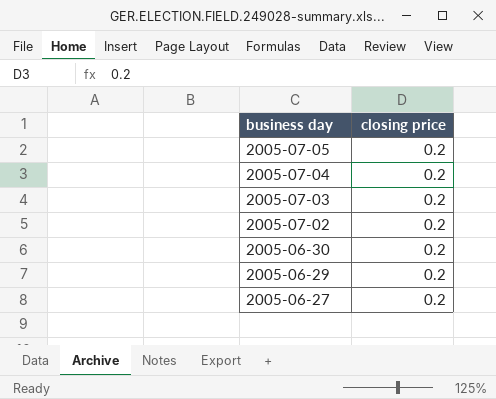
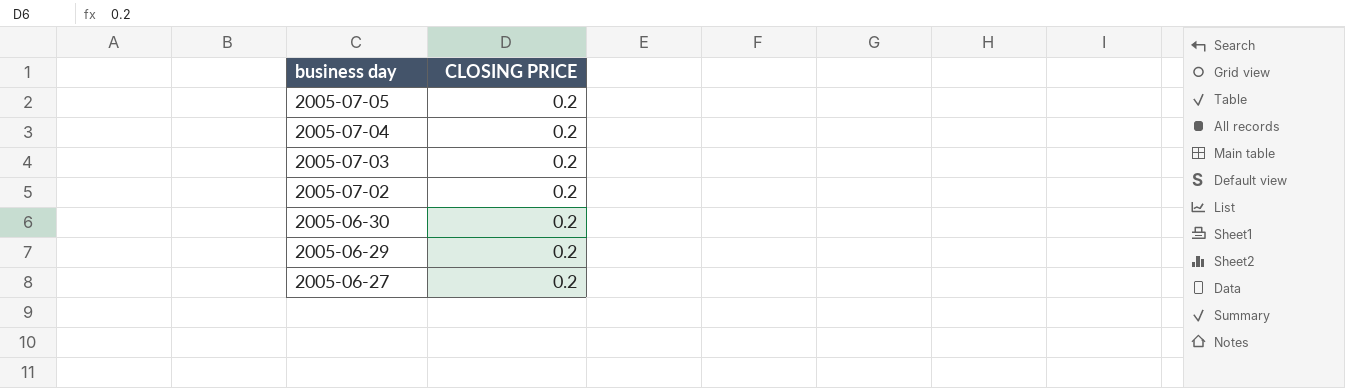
column name: closing price -> CLOSING PRICE

